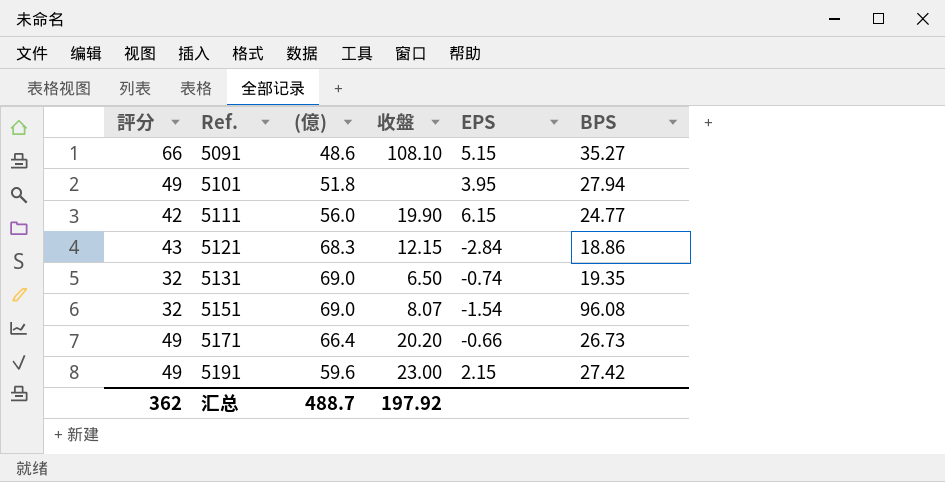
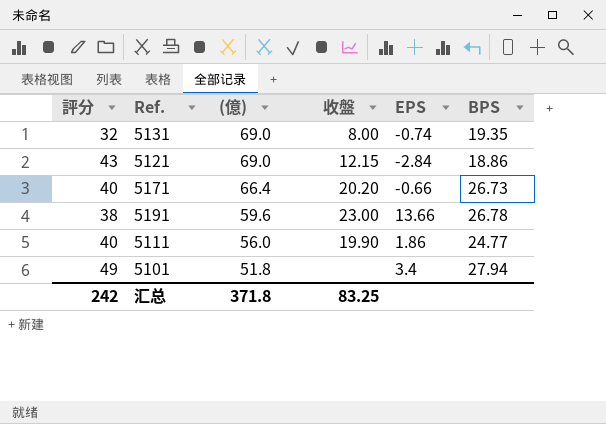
row order: Ref. ascending -> (億) descending
row 5091: 66 | 48.6 | 108.10 | 5.15 | 35.27 -> none
row 5151: 32 | 69.0 | 8.07 | -1.54 | 96.08 -> none
5131 | 收盤: 6.50 -> 8.00
5121 | (億): 68.3 -> 69.0
5171 | 評分: 49 -> 40
5191 | 評分: 49 -> 38
5191 | EPS: 2.15 -> 13.66
5191 | BPS: 27.42 -> 26.78
5111 | 評分: 42 -> 40
5111 | EPS: 6.15 -> 1.86
5101 | EPS: 3.95 -> 3.4
汇总 | 評分: 362 -> 242
汇总 | (億): 488.7 -> 371.8
汇总 | 收盤: 197.92 -> 83.25

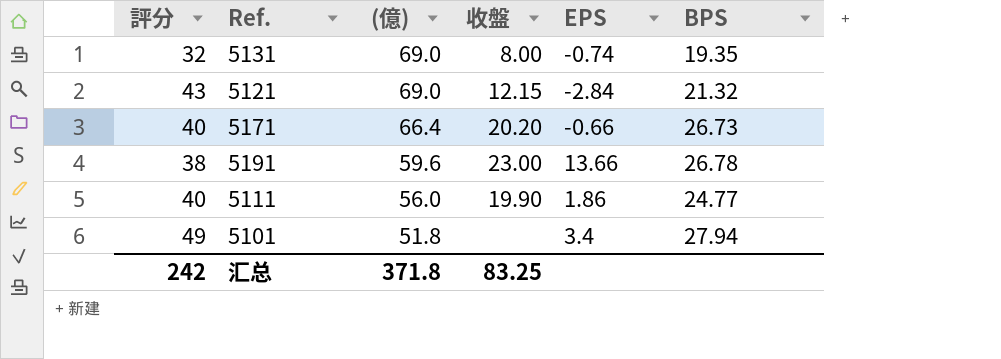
5121 | BPS: 18.86 -> 21.32

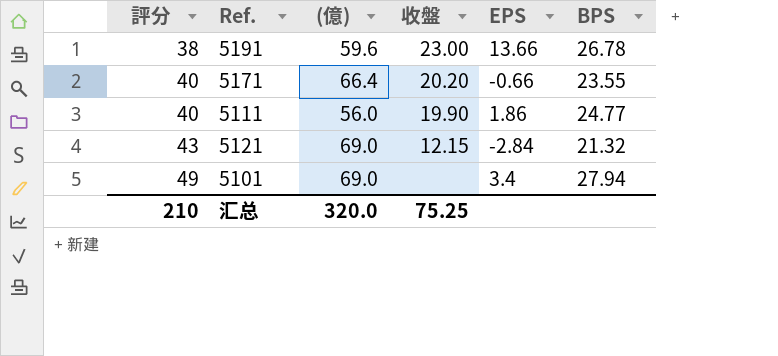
row order: (億) descending -> 評分 ascending
row 5131: 32 | 69.0 | 8.00 | -0.74 | 19.35 -> none
5171 | BPS: 26.73 -> 23.55
5101 | (億): 51.8 -> 69.0
汇总 | 評分: 242 -> 210
汇总 | (億): 371.8 -> 320.0
汇总 | 收盤: 83.25 -> 75.25

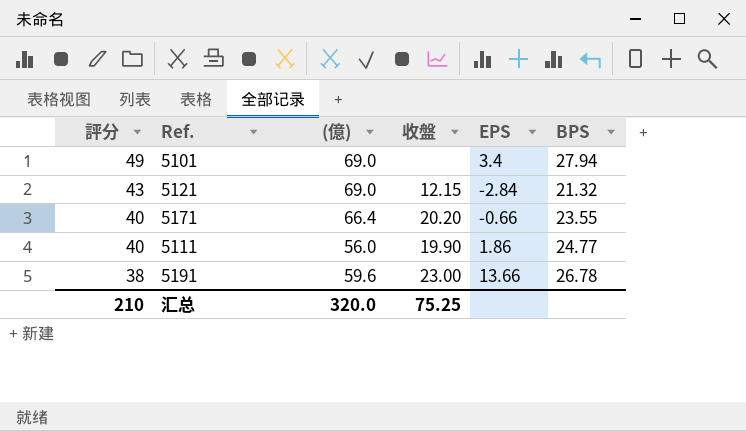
row order: 評分 ascending -> 評分 descending

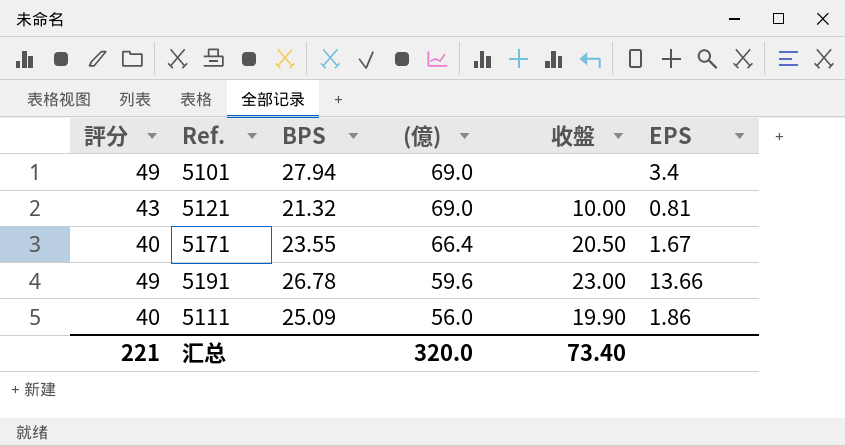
row order: 評分 descending -> (億) descending
column BPS | position: 6 -> 3
5121 | 收盤: 12.15 -> 10.00
5121 | EPS: -2.84 -> 0.81
5171 | 收盤: 20.20 -> 20.50
5171 | EPS: -0.66 -> 1.67
5191 | 評分: 38 -> 49
5111 | BPS: 24.77 -> 25.09
汇总 | 評分: 210 -> 221
汇总 | 收盤: 75.25 -> 73.40

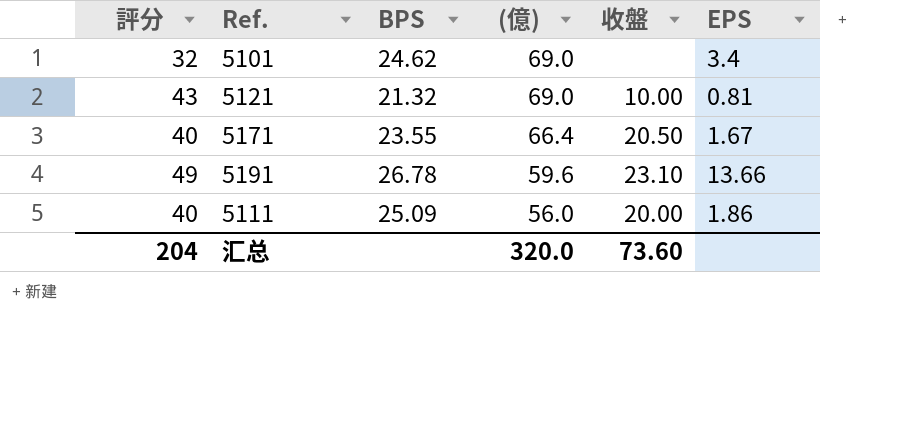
5101 | 評分: 49 -> 32
5101 | BPS: 27.94 -> 24.62
5191 | 收盤: 23.00 -> 23.10
5111 | 收盤: 19.90 -> 20.00
汇总 | 評分: 221 -> 204
汇总 | 收盤: 73.40 -> 73.60

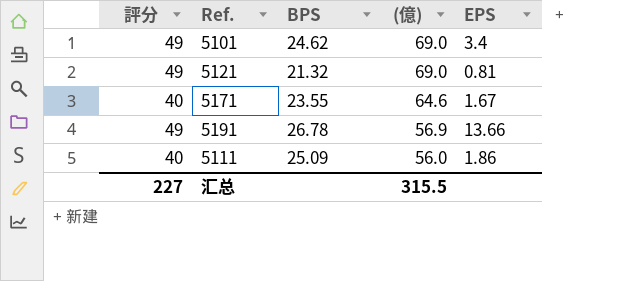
column 收盤 | position: 5 -> none
5101 | 評分: 32 -> 49
5121 | 評分: 43 -> 49
5171 | (億): 66.4 -> 64.6
5191 | (億): 59.6 -> 56.9
汇总 | 評分: 204 -> 227
汇总 | (億): 320.0 -> 315.5

